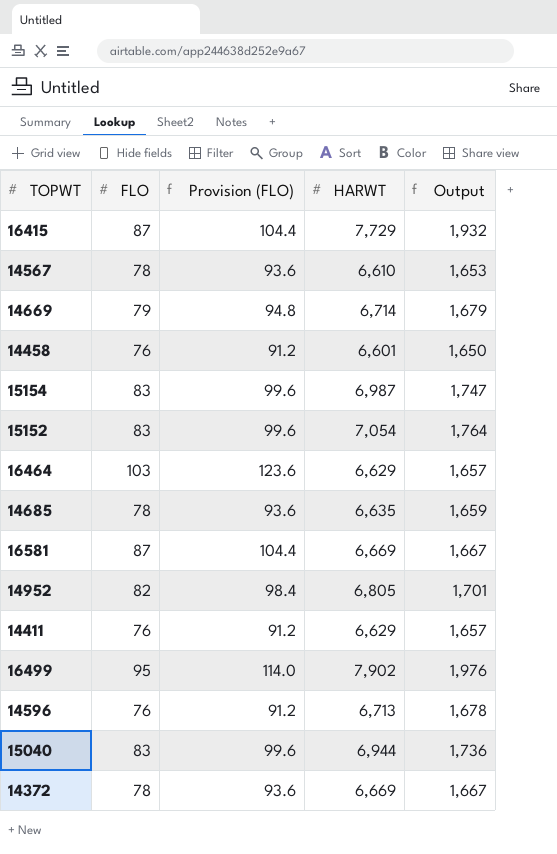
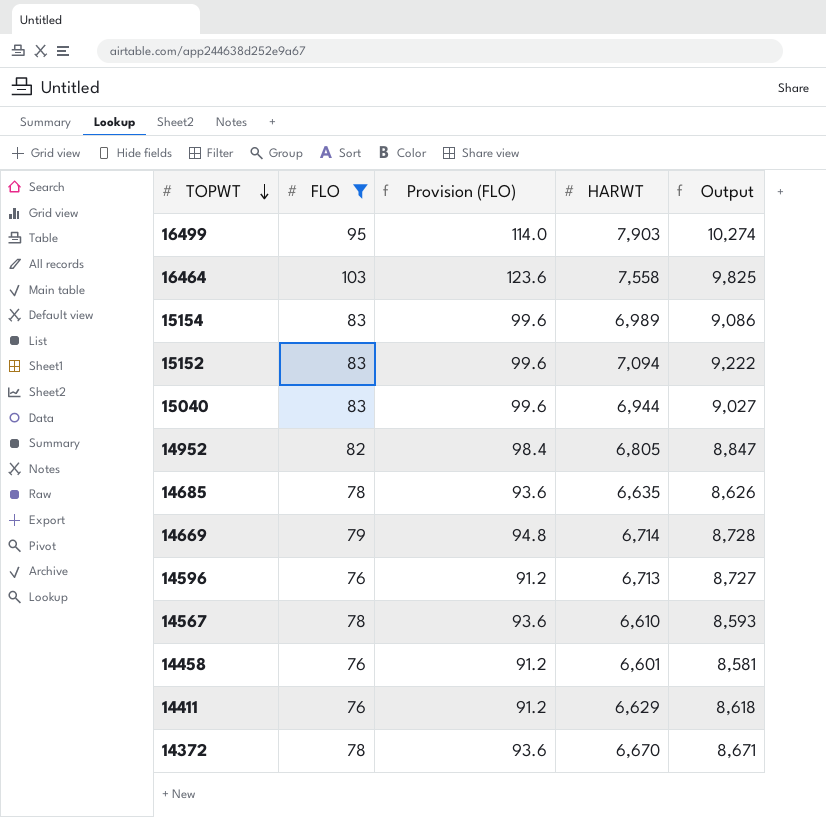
filter: none -> FLO != 87
row order: none -> TOPWT descending
column Output | formula: [HARWT] * 0.25 -> [HARWT] * 1.3
16499 | HARWT: 7,902 -> 7,903
16464 | HARWT: 6,629 -> 7,558
15154 | HARWT: 6,987 -> 6,989
15152 | HARWT: 7,054 -> 7,094
14372 | HARWT: 6,669 -> 6,670

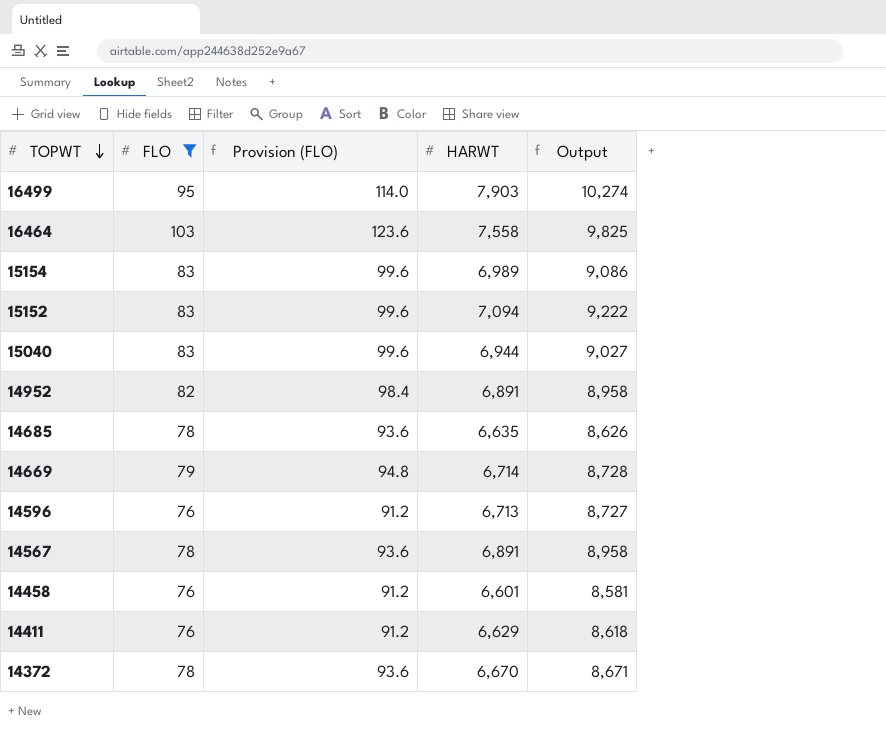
14952 | HARWT: 6,805 -> 6,891
14952 | Output: 8,847 -> 8,958
14567 | HARWT: 6,610 -> 6,891
14567 | Output: 8,593 -> 8,958

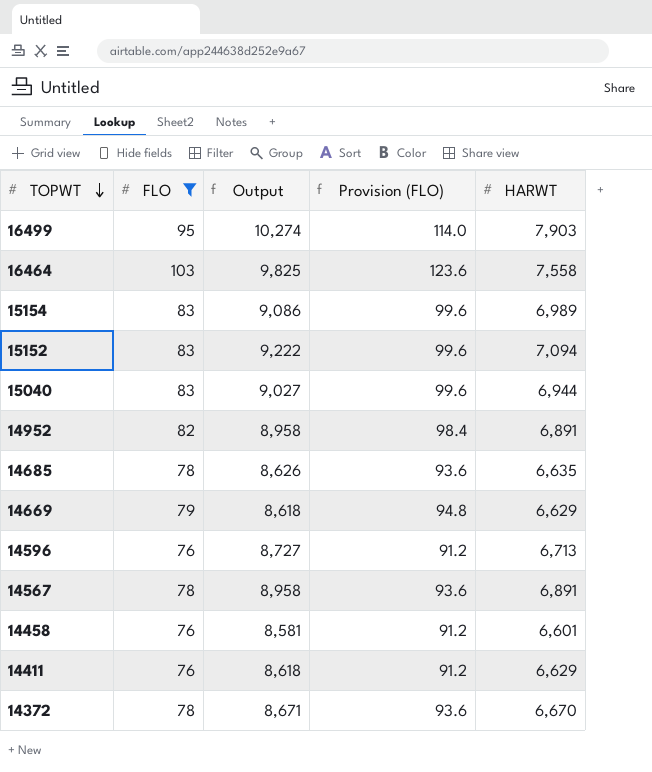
column Output | position: 5 -> 3
14669 | Output: 8,728 -> 8,618
14669 | HARWT: 6,714 -> 6,629

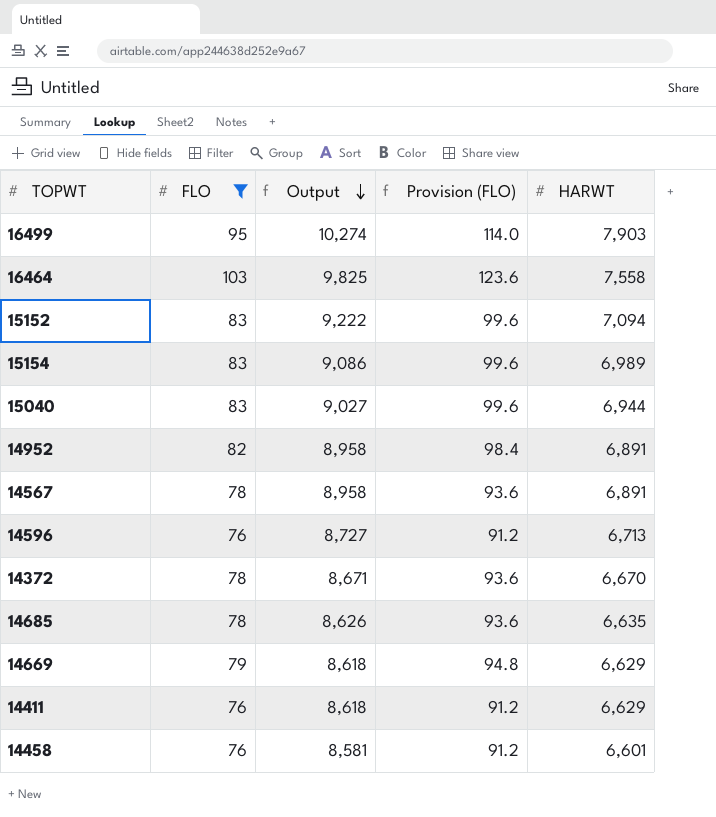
row order: TOPWT descending -> Output descending

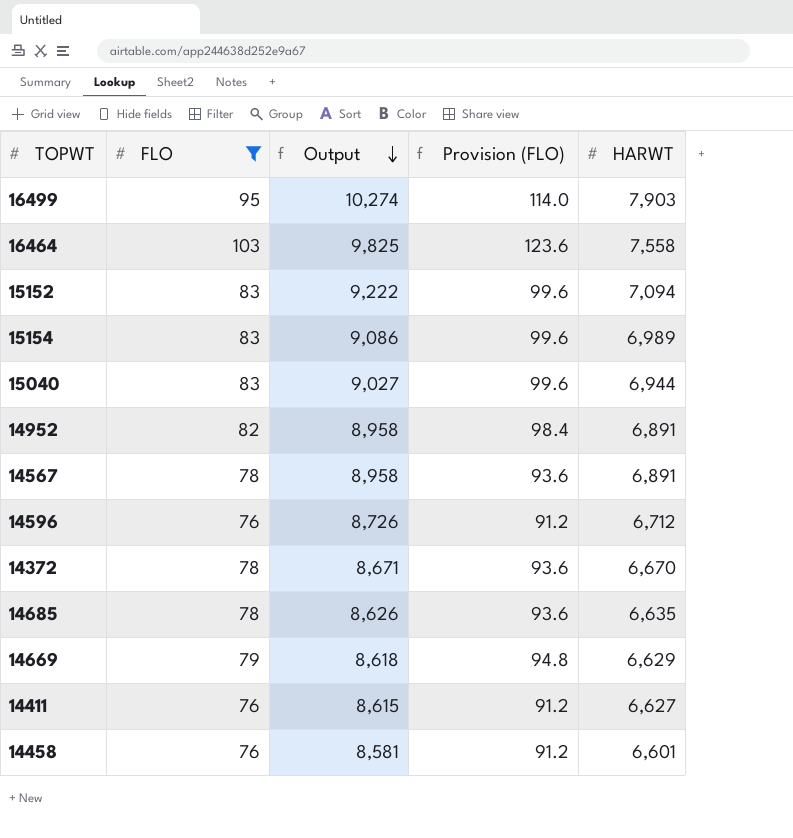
14596 | Output: 8,727 -> 8,726
14596 | HARWT: 6,713 -> 6,712
14411 | Output: 8,618 -> 8,615
14411 | HARWT: 6,629 -> 6,627

